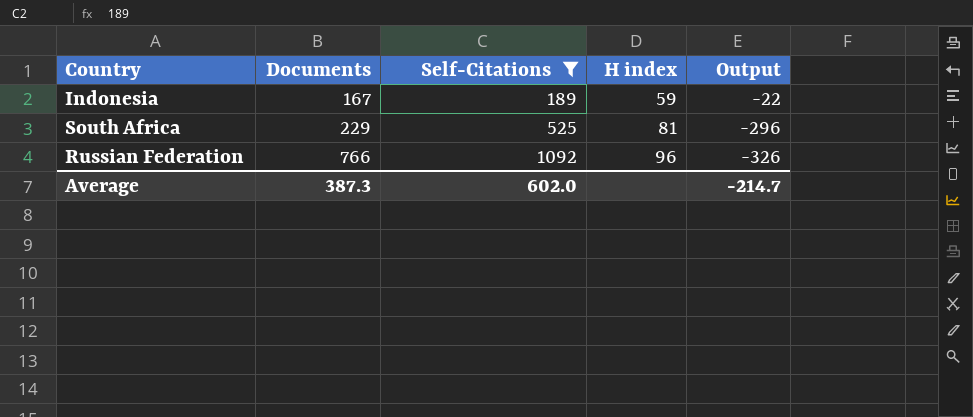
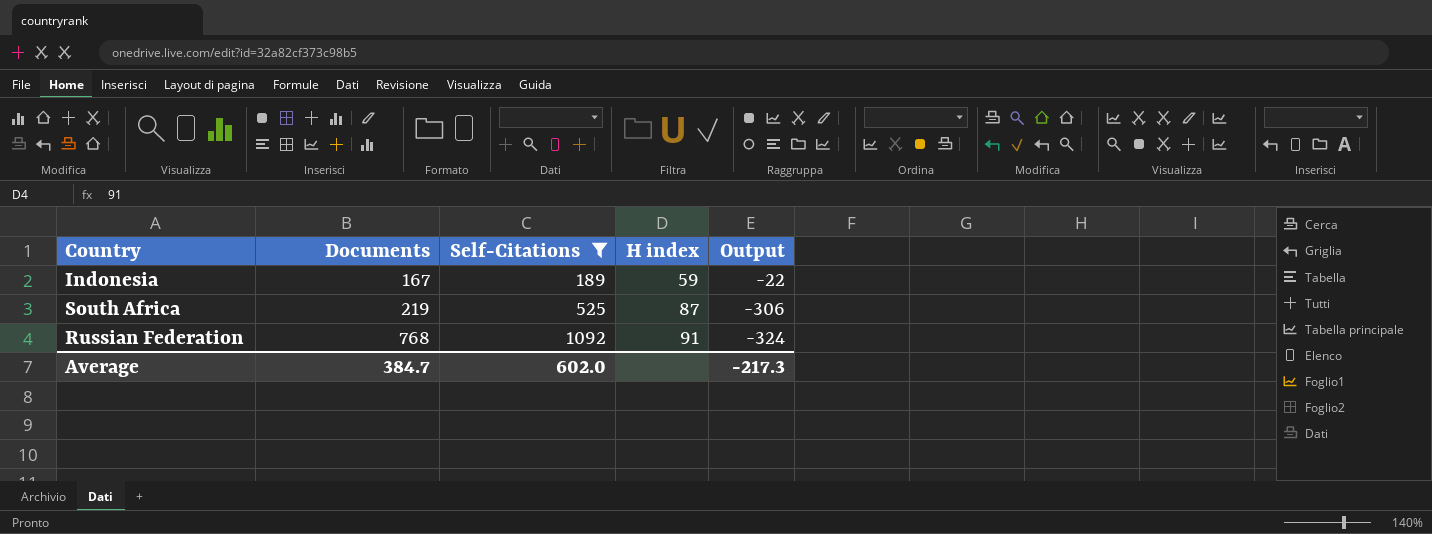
South Africa | Documents: 229 -> 219
South Africa | H index: 81 -> 87
South Africa | Output: -296 -> -306
Russian Federation | Documents: 766 -> 768
Russian Federation | H index: 96 -> 91
Russian Federation | Output: -326 -> -324
Average | Documents: 387.3 -> 384.7
Average | Output: -214.7 -> -217.3

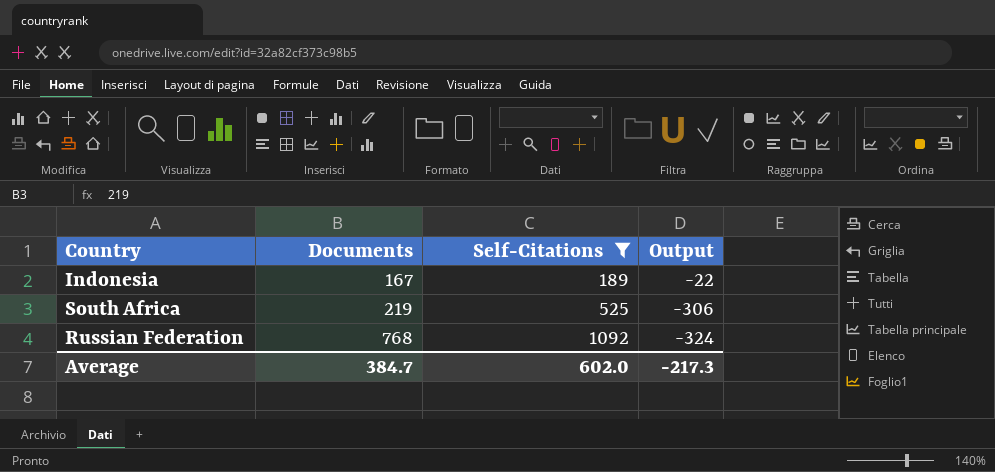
column H index | position: 4 -> none

